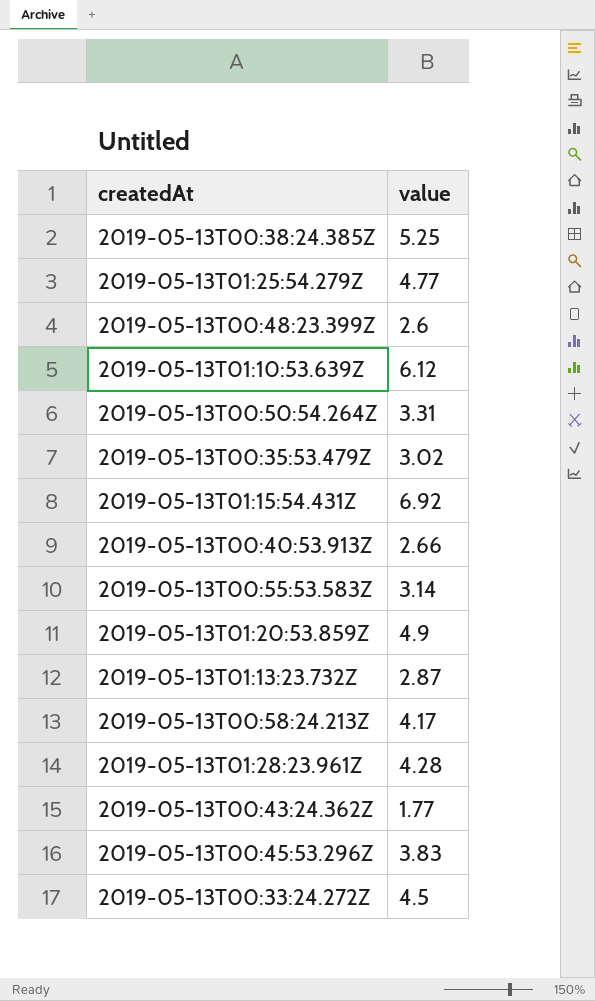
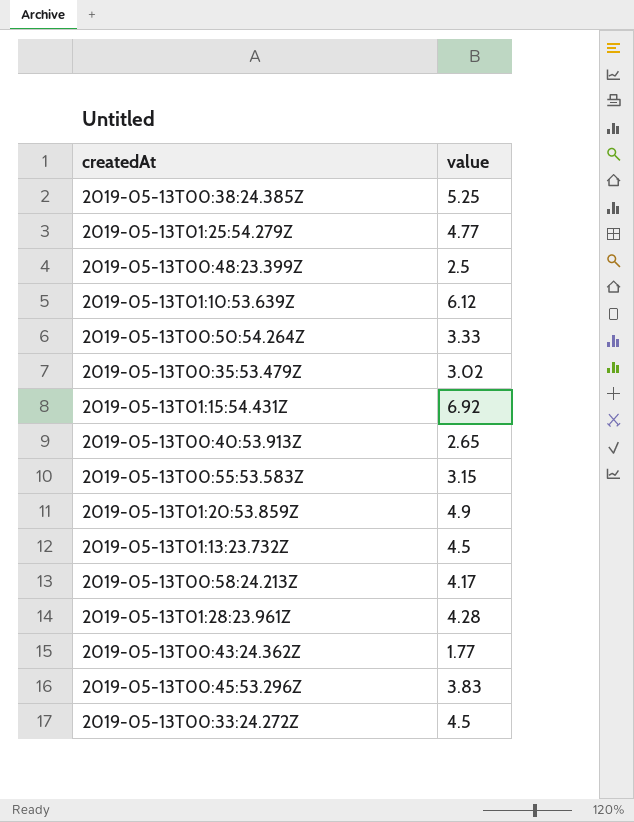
2019-05-13T00:48:23.399Z | value: 2.6 -> 2.5
2019-05-13T00:50:54.264Z | value: 3.31 -> 3.33
2019-05-13T00:40:53.913Z | value: 2.66 -> 2.65
2019-05-13T00:55:53.583Z | value: 3.14 -> 3.15
2019-05-13T01:13:23.732Z | value: 2.87 -> 4.5

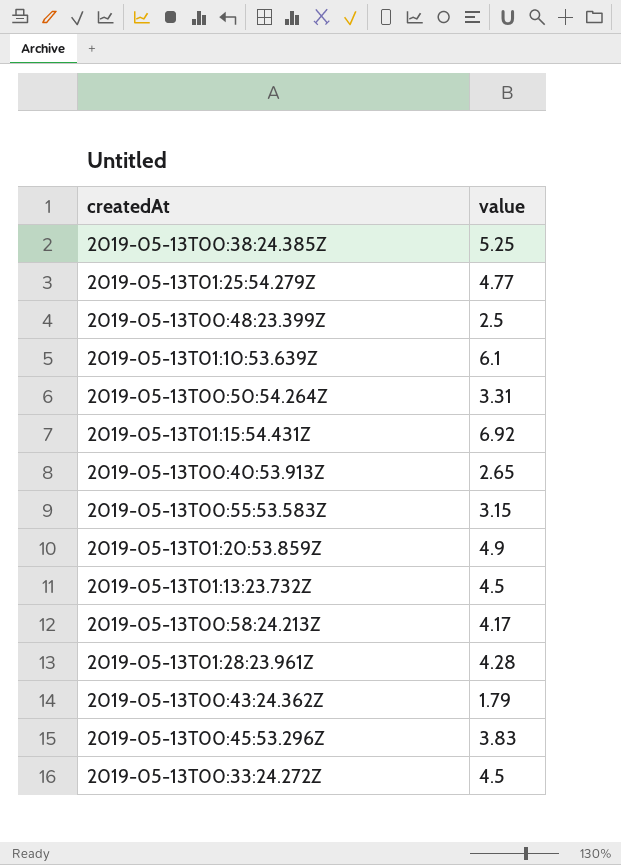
row 2019-05-13T00:35:53.479Z: 3.02 -> none
2019-05-13T01:10:53.639Z | value: 6.12 -> 6.1
2019-05-13T00:50:54.264Z | value: 3.33 -> 3.31
2019-05-13T00:43:24.362Z | value: 1.77 -> 1.79

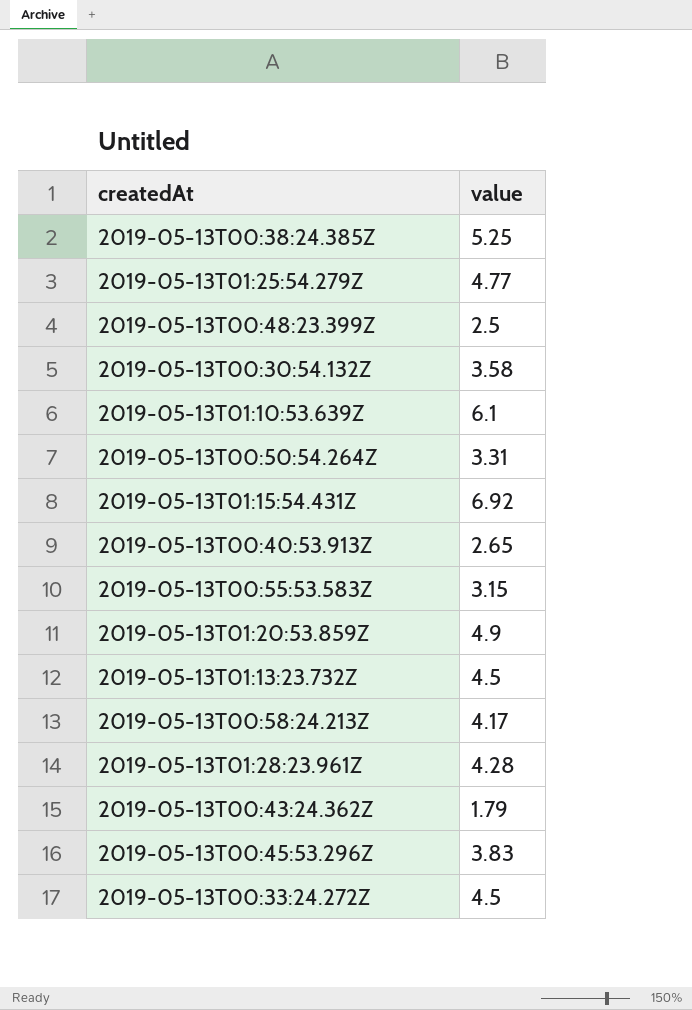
row 2019-05-13T00:30:54.132Z: none -> 3.58

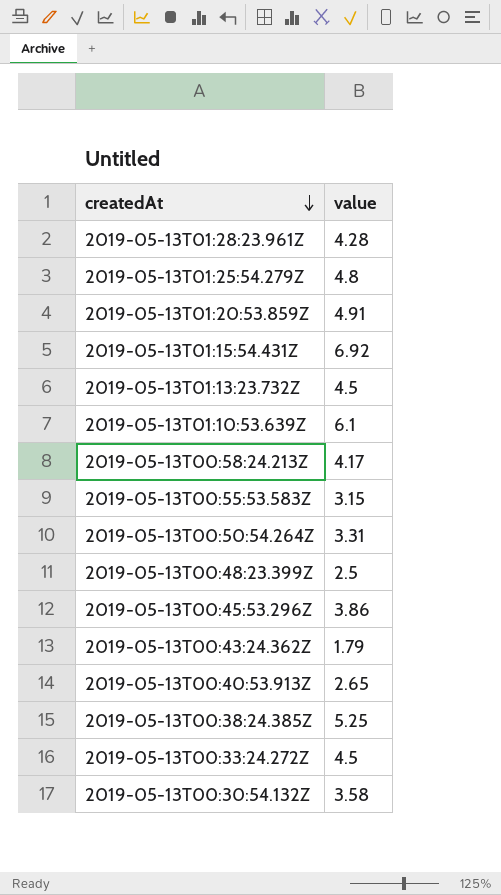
row order: none -> createdAt descending
2019-05-13T01:25:54.279Z | value: 4.77 -> 4.8
2019-05-13T01:20:53.859Z | value: 4.9 -> 4.91
2019-05-13T00:45:53.296Z | value: 3.83 -> 3.86

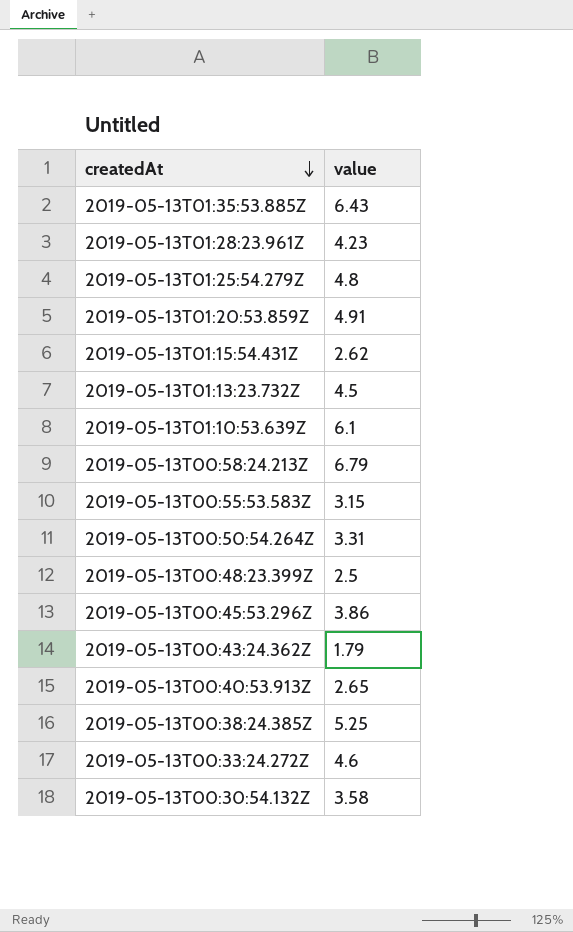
row 2019-05-13T01:35:53.885Z: none -> 6.43
2019-05-13T01:28:23.961Z | value: 4.28 -> 4.23
2019-05-13T01:15:54.431Z | value: 6.92 -> 2.62
2019-05-13T00:58:24.213Z | value: 4.17 -> 6.79
2019-05-13T00:33:24.272Z | value: 4.5 -> 4.6

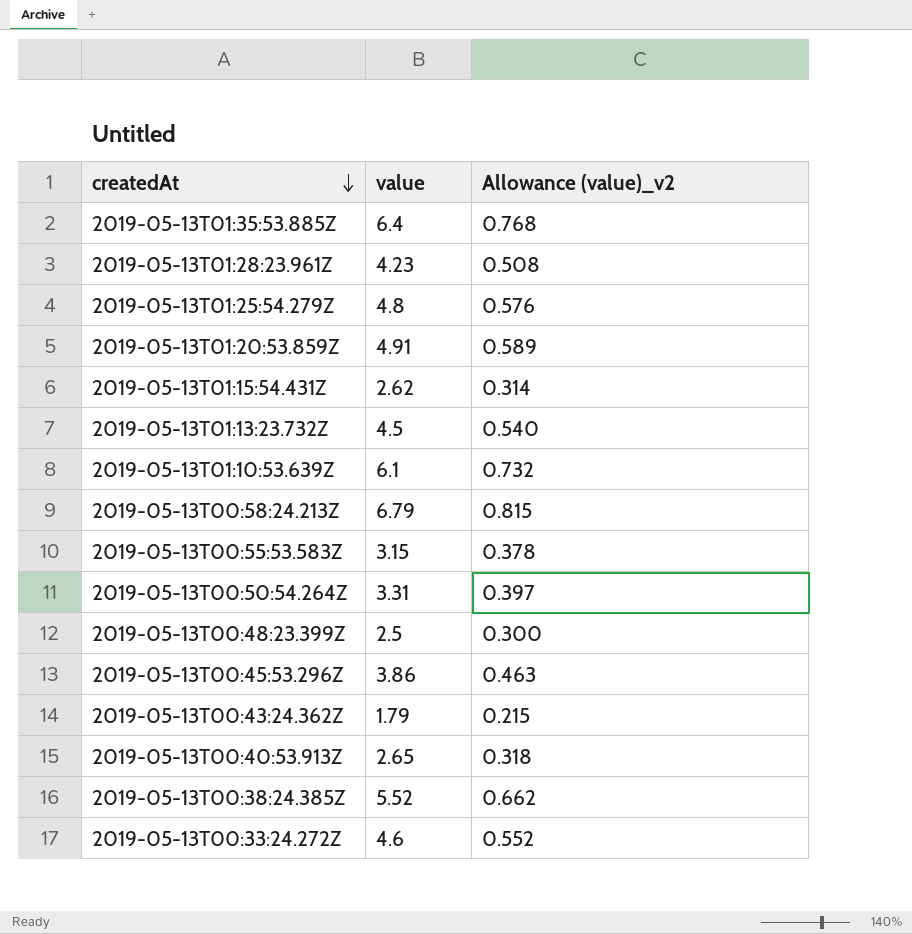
column Allowance (value)_v2 | formula: none -> [value] * 0.12
row 2019-05-13T00:30:54.132Z: 3.58 -> none
2019-05-13T01:35:53.885Z | value: 6.43 -> 6.4
2019-05-13T00:38:24.385Z | value: 5.25 -> 5.52

